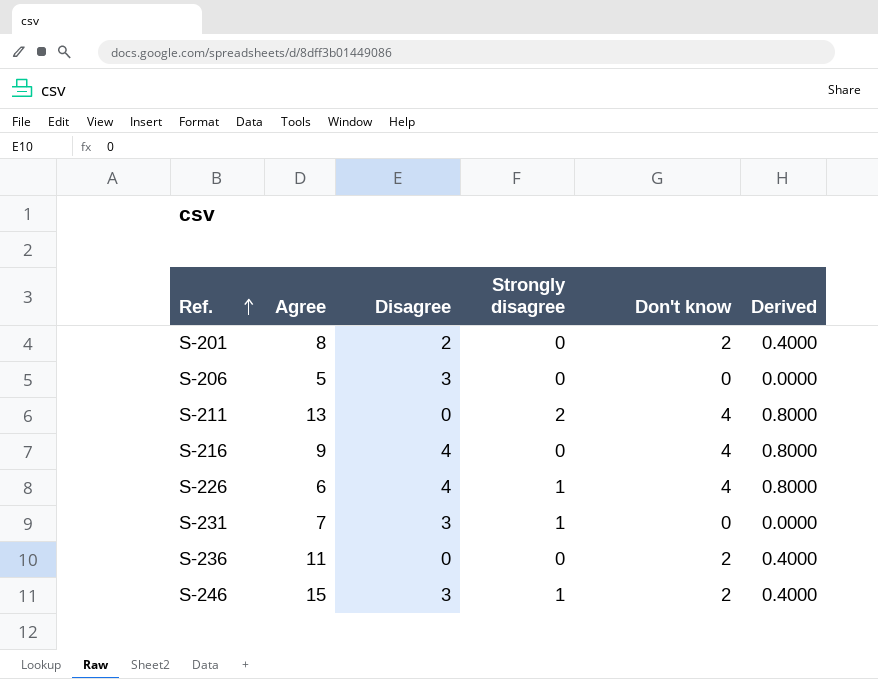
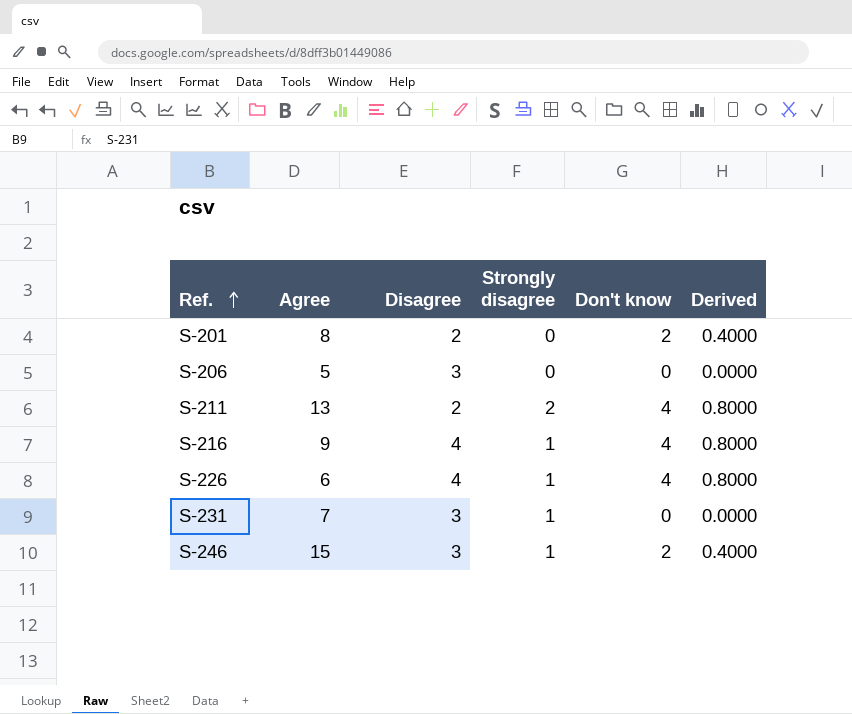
row S-236: 11 | 0 | 0 | 2 | 0.4000 -> none
S-211 | Disagree: 0 -> 2
S-216 | Strongly disagree: 0 -> 1

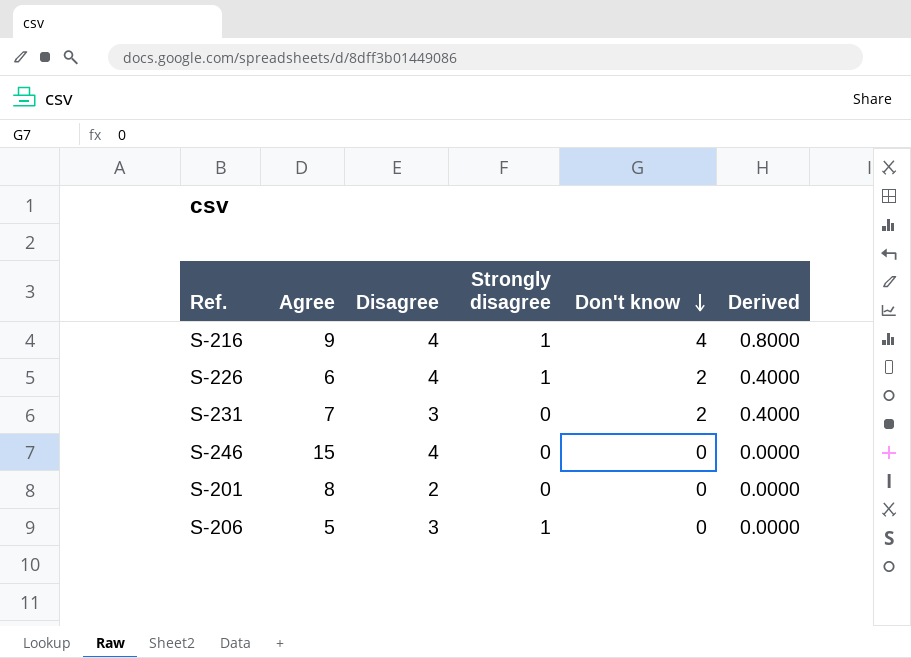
row order: Ref. ascending -> Don't know descending
row S-211: 13 | 2 | 2 | 4 | 0.8000 -> none
S-226 | Don't know: 4 -> 2
S-226 | Derived: 0.8000 -> 0.4000
S-231 | Strongly disagree: 1 -> 0
S-231 | Don't know: 0 -> 2
S-231 | Derived: 0.0000 -> 0.4000
S-246 | Disagree: 3 -> 4
S-246 | Strongly disagree: 1 -> 0
S-246 | Don't know: 2 -> 0
S-246 | Derived: 0.4000 -> 0.0000
S-201 | Don't know: 2 -> 0
S-201 | Derived: 0.4000 -> 0.0000
S-206 | Strongly disagree: 0 -> 1

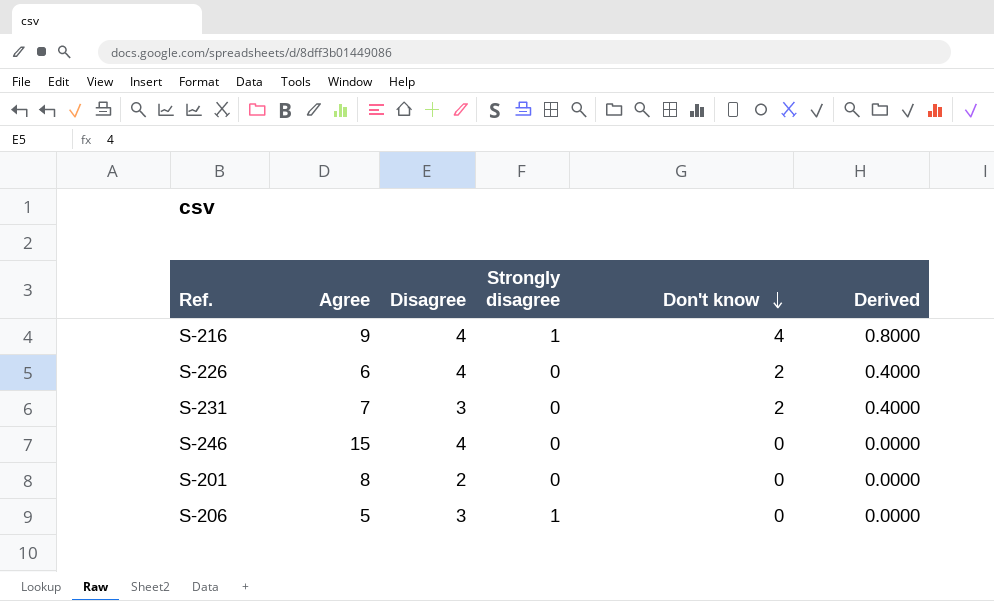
S-226 | Strongly disagree: 1 -> 0

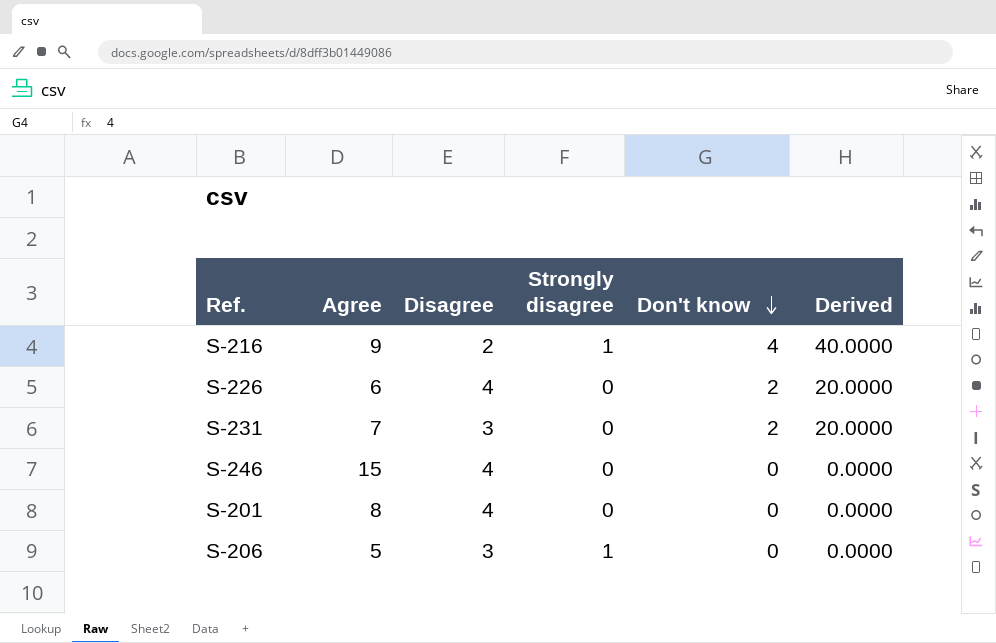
column Derived | formula: [Don't know] * 0.2 -> [Don't know] * 10
S-216 | Disagree: 4 -> 2
S-201 | Disagree: 2 -> 4

